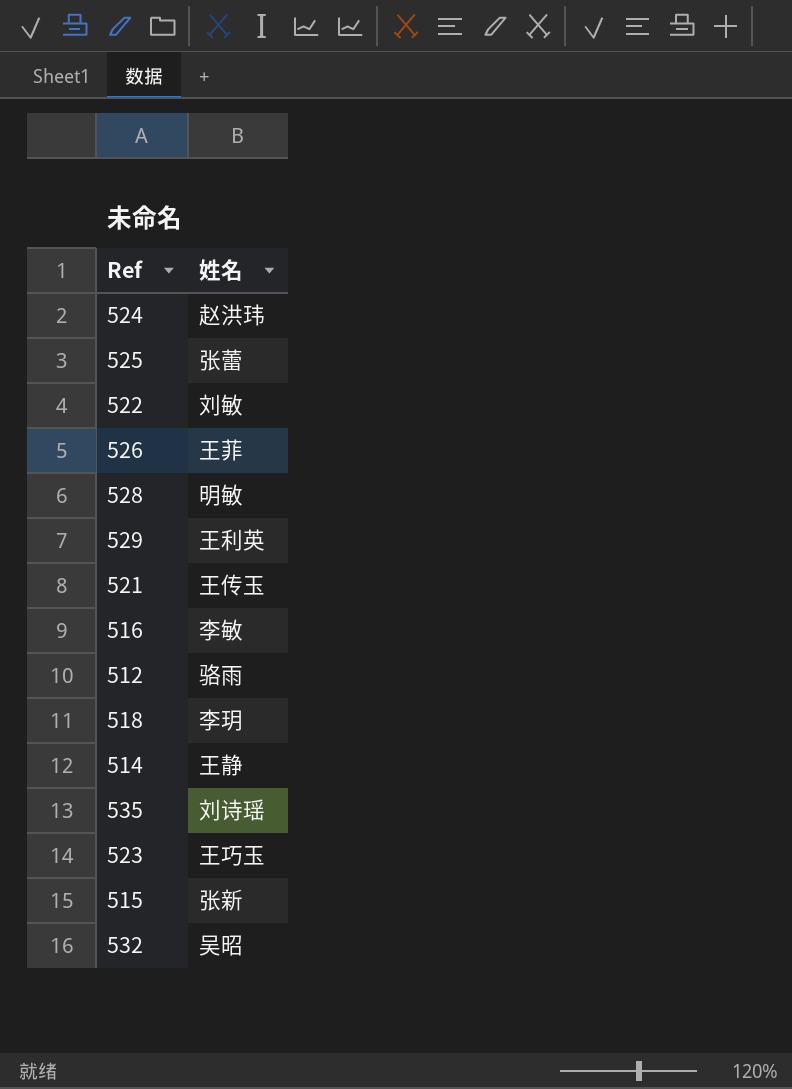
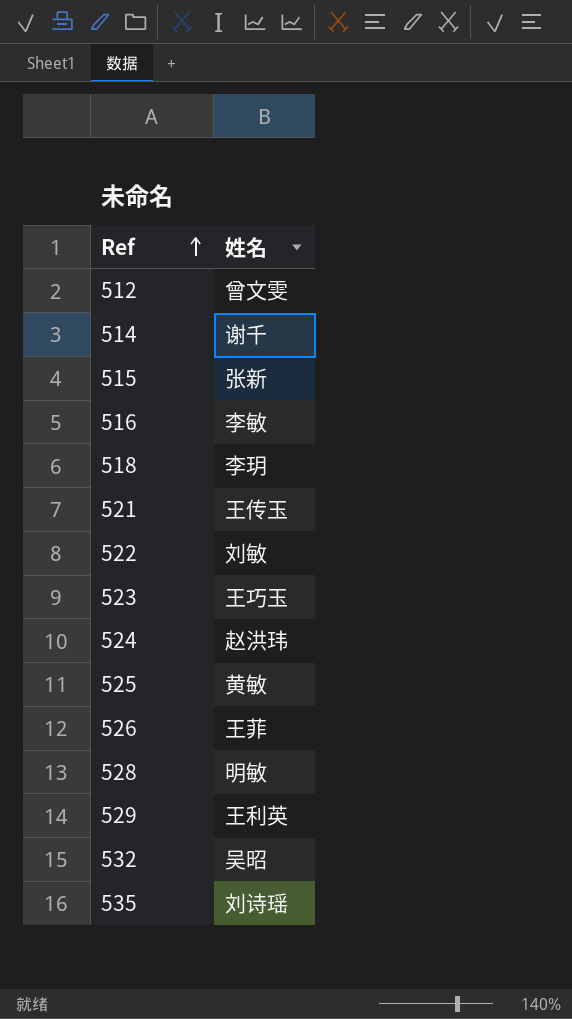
row order: none -> Ref ascending
512 | 姓名: 骆雨 -> 曾文雯
514 | 姓名: 王静 -> 谢千
525 | 姓名: 张蕾 -> 黄敏

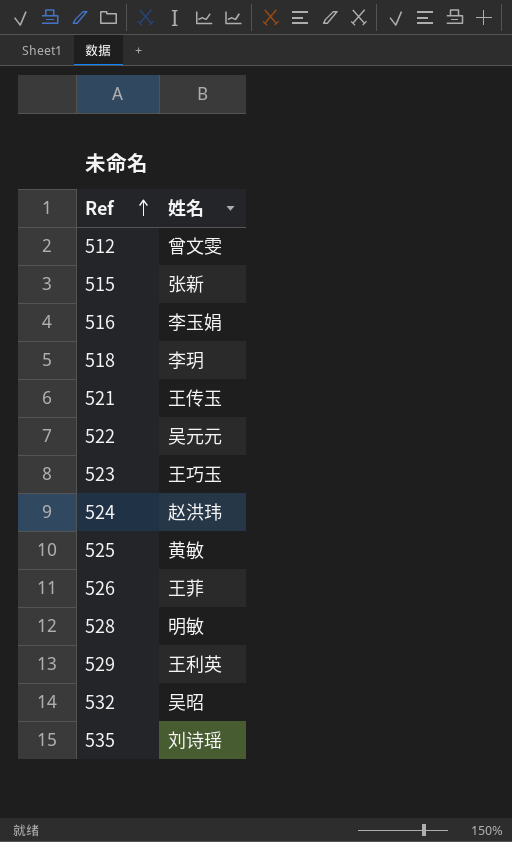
row 514: 谢千 -> none
516 | 姓名: 李敏 -> 李玉娟
522 | 姓名: 刘敏 -> 吴元元

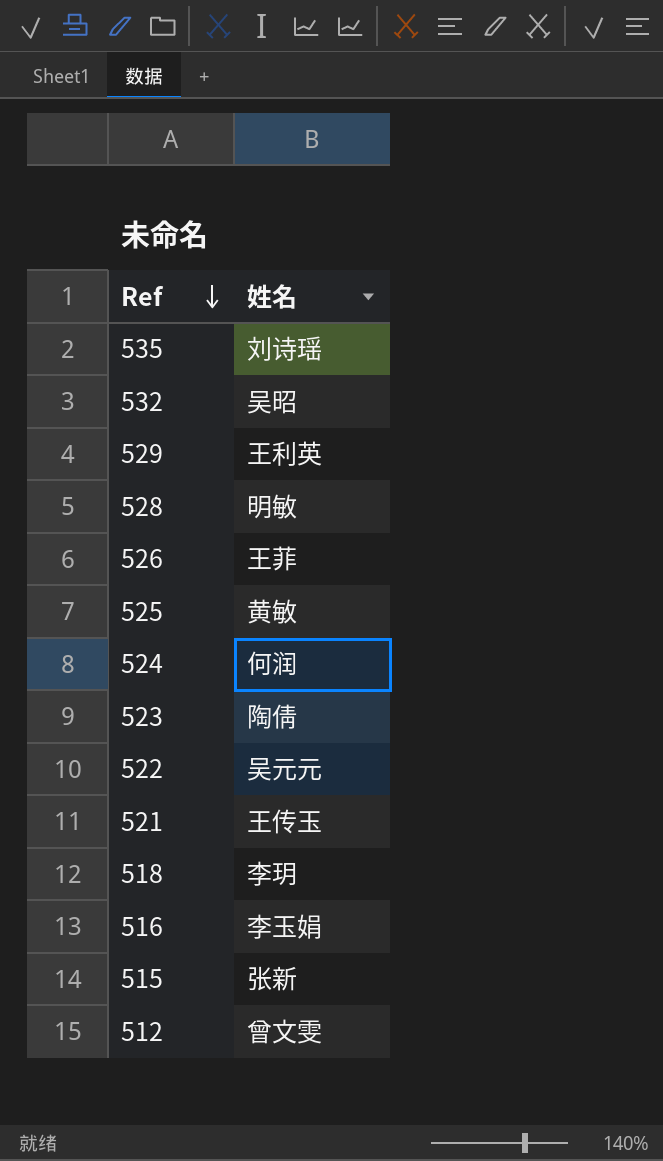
row order: Ref ascending -> Ref descending
524 | 姓名: 赵洪玮 -> 何润
523 | 姓名: 王巧玉 -> 陶倩

